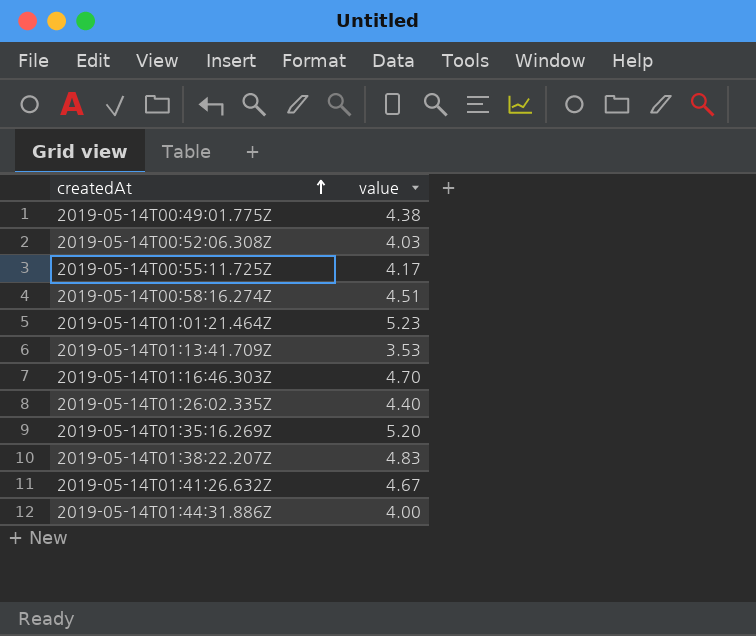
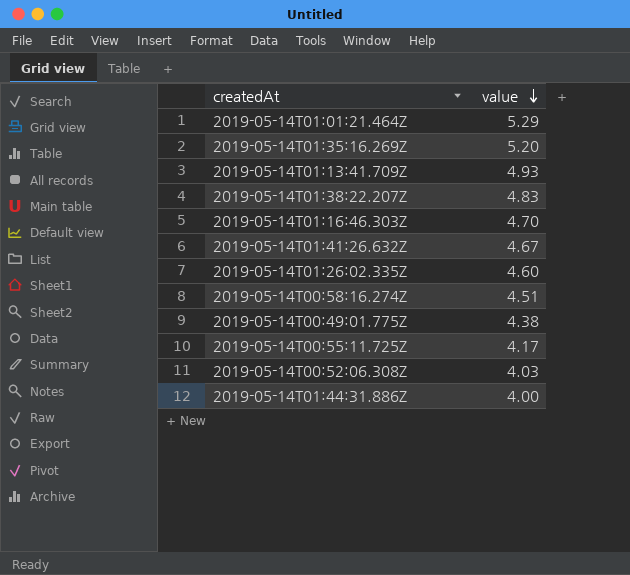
row order: createdAt ascending -> value descending
2019-05-14T01:01:21.464Z | value: 5.23 -> 5.29
2019-05-14T01:13:41.709Z | value: 3.53 -> 4.93
2019-05-14T01:26:02.335Z | value: 4.40 -> 4.60

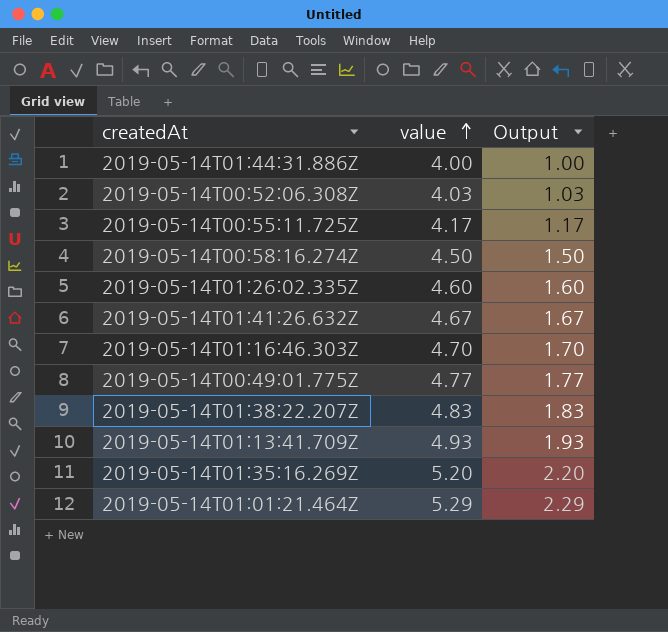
row order: value descending -> value ascending
column Output | formula: none -> [value] - 3
2019-05-14T00:58:16.274Z | value: 4.51 -> 4.50
2019-05-14T00:49:01.775Z | value: 4.38 -> 4.77

